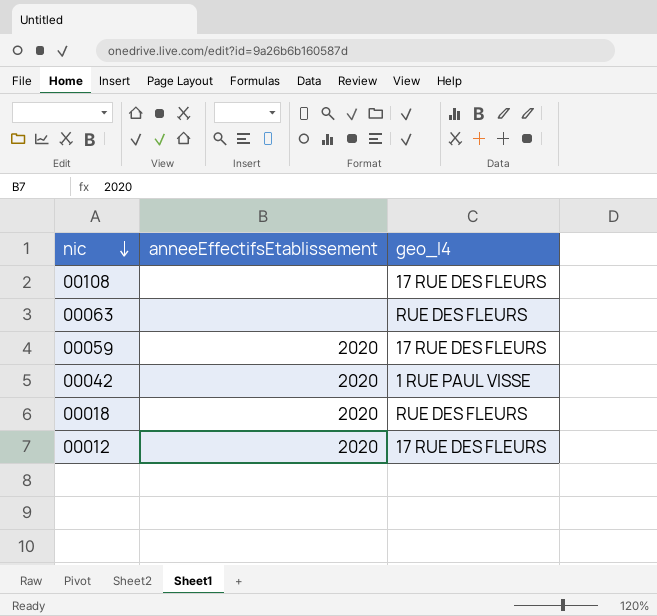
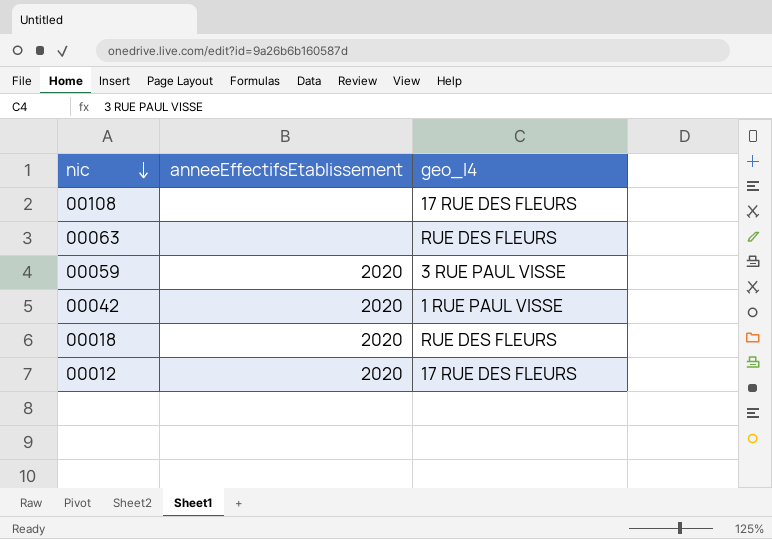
00059 | geo_l4: 17 RUE DES FLEURS -> 3 RUE PAUL VISSE

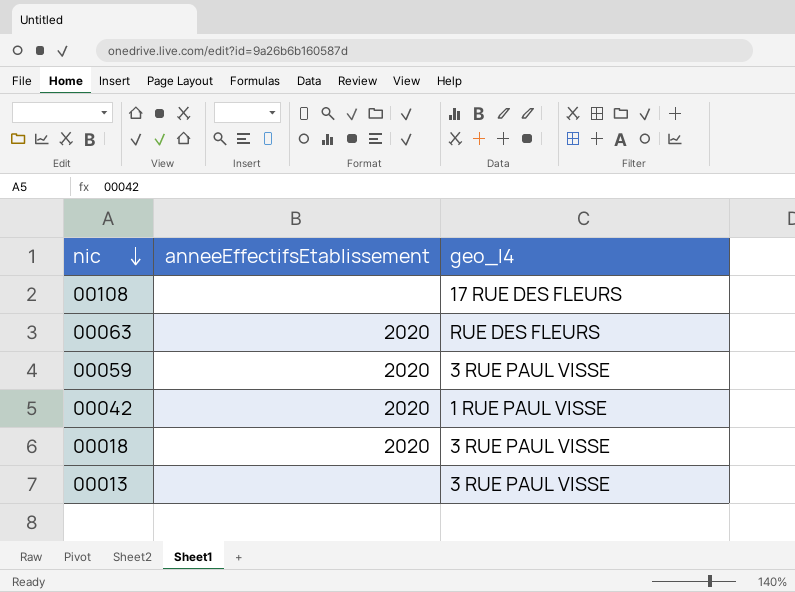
row 00012: 2020 | 17 RUE DES FLEURS -> none
00063 | anneeEffectifsEtablissement: none -> 2020
00018 | geo_l4: RUE DES FLEURS -> 3 RUE PAUL VISSE
row 00013: none -> none | 3 RUE PAUL VISSE

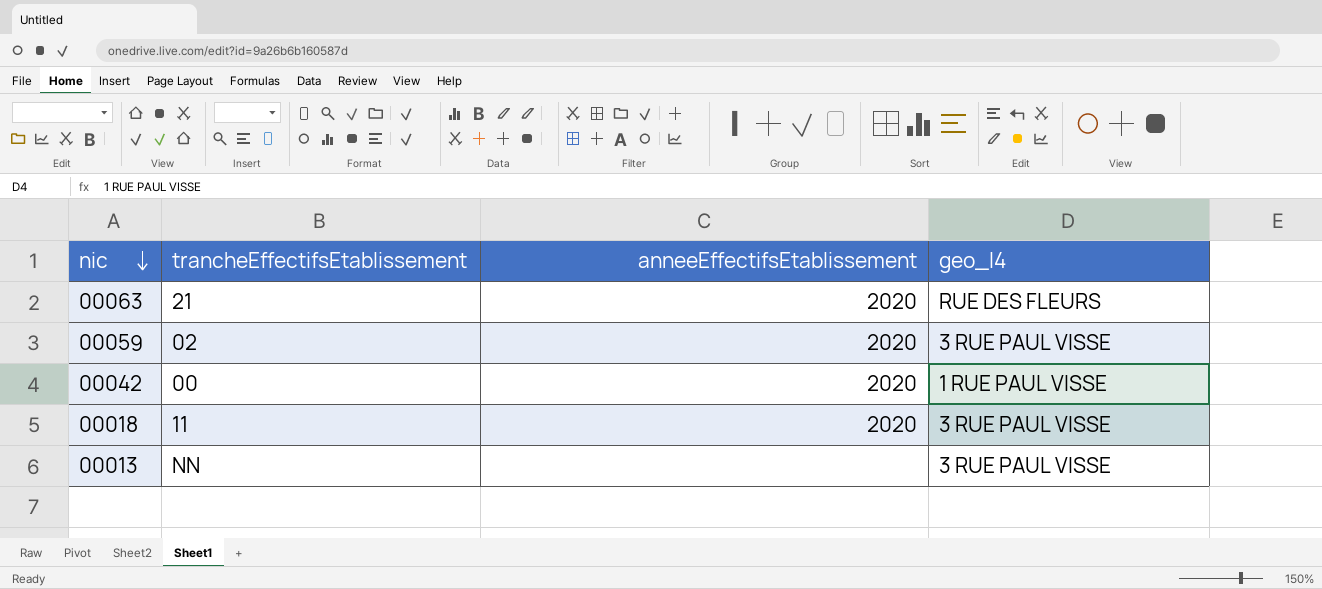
column trancheEffectifsEtablissement | position: none -> 2
row 00108: none | 17 RUE DES FLEURS -> none

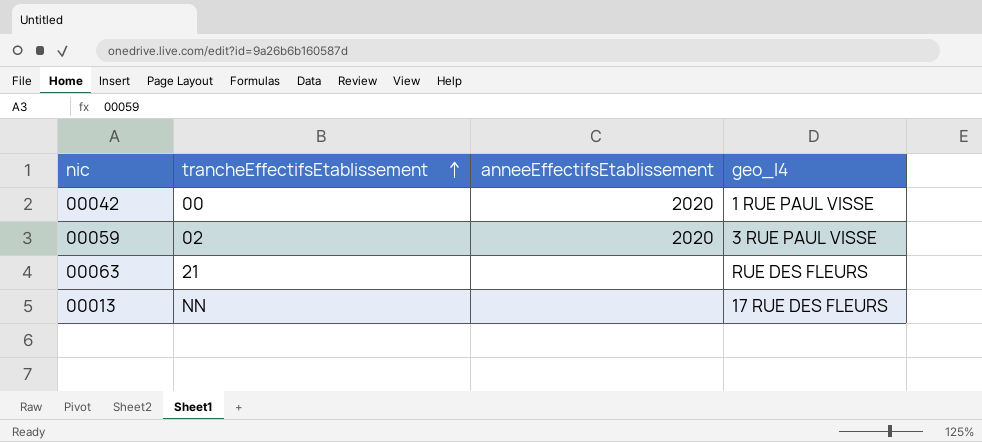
row order: nic descending -> trancheEffectifsEtablissement ascending
row 00018: 11 | 2020 | 3 RUE PAUL VISSE -> none
00063 | anneeEffectifsEtablissement: 2020 -> none
00013 | geo_l4: 3 RUE PAUL VISSE -> 17 RUE DES FLEURS

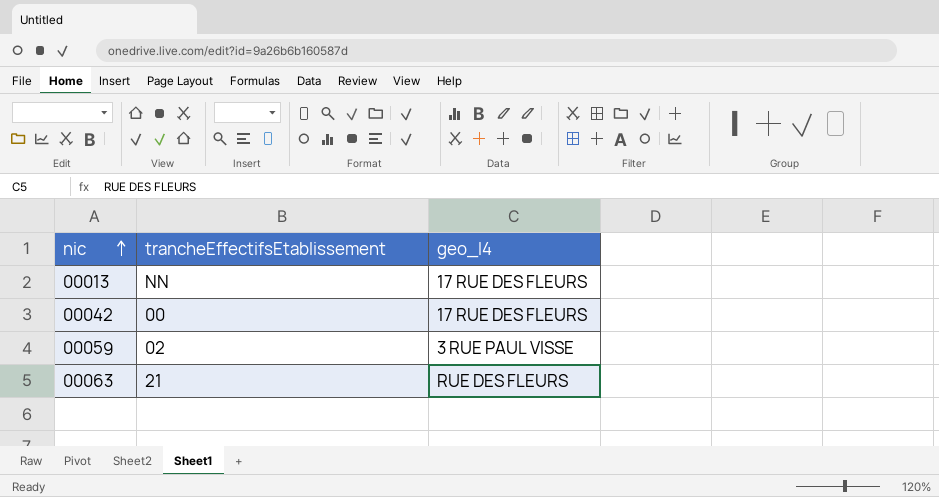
row order: trancheEffectifsEtablissement ascending -> nic ascending
column anneeEffectifsEtablissement | position: 3 -> none
00042 | geo_l4: 1 RUE PAUL VISSE -> 17 RUE DES FLEURS

